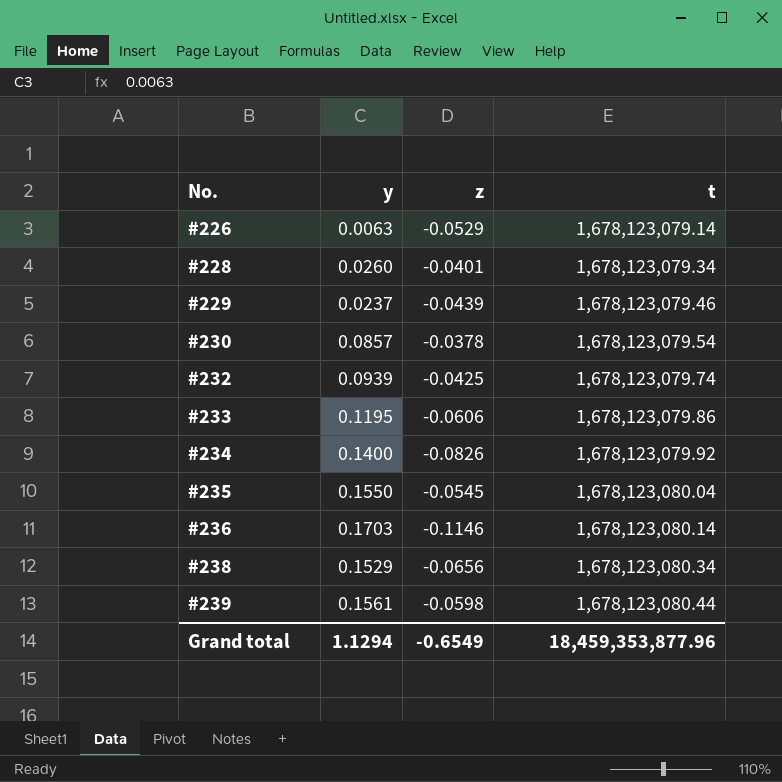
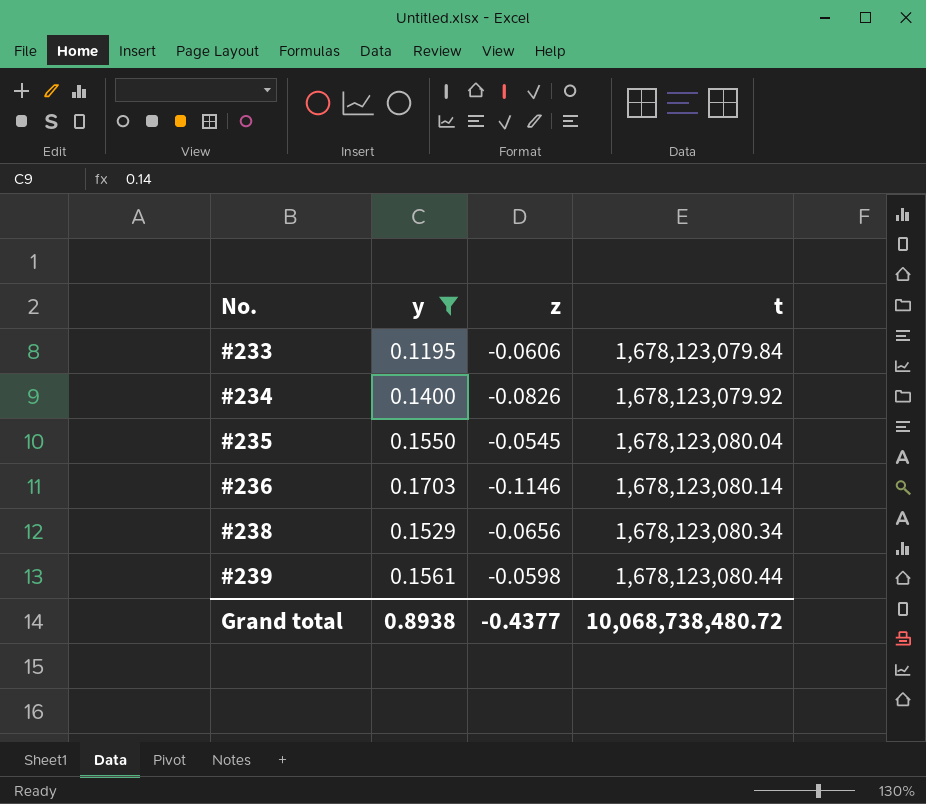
filter: none -> y >= 0.1195
#233 | t: 1,678,123,079.86 -> 1,678,123,079.84
Grand total | y: 1.1294 -> 0.8938
Grand total | z: -0.6549 -> -0.4377
Grand total | t: 18,459,353,877.96 -> 10,068,738,480.72

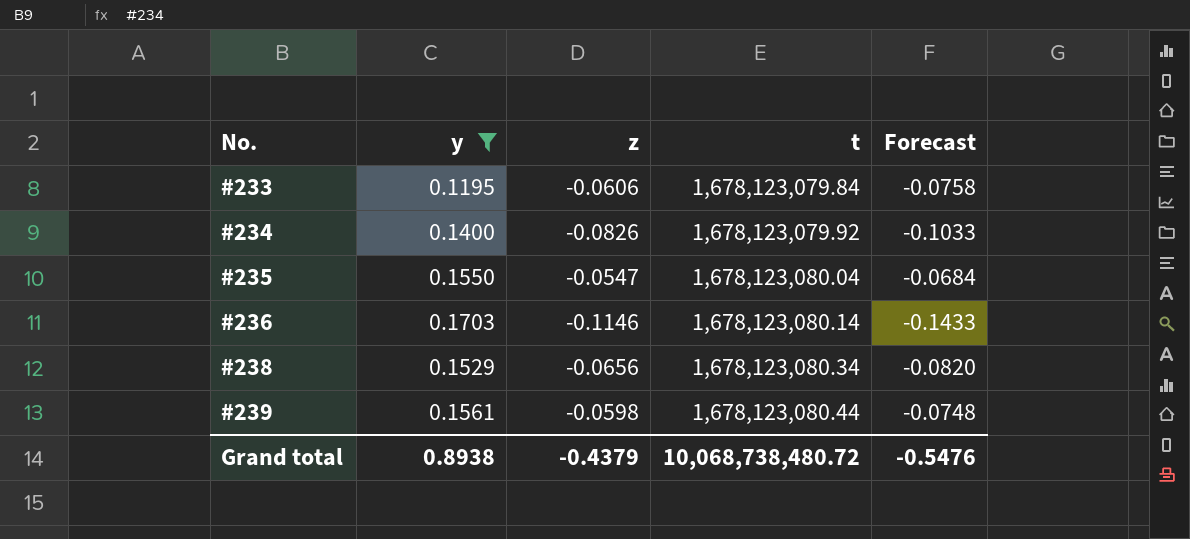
column Forecast | formula: none -> [z] * 1.25
#235 | z: -0.0545 -> -0.0547
Grand total | z: -0.4377 -> -0.4379

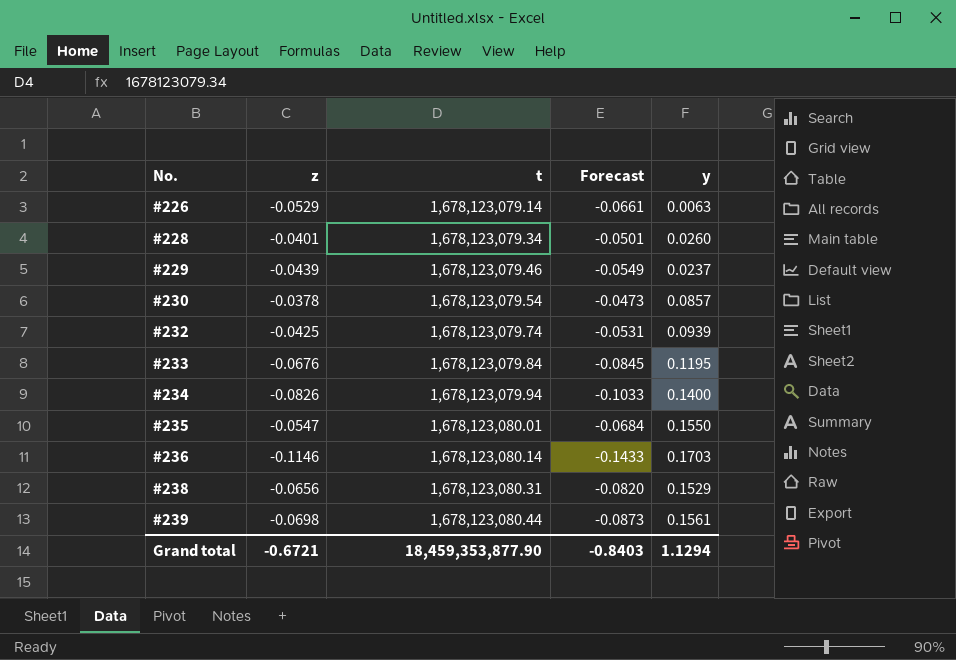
filter: y >= 0.1195 -> none
column y | position: 2 -> 5
#233 | z: -0.0606 -> -0.0676
#233 | Forecast: -0.0758 -> -0.0845
#234 | t: 1,678,123,079.92 -> 1,678,123,079.94
#235 | t: 1,678,123,080.04 -> 1,678,123,080.01
#238 | t: 1,678,123,080.34 -> 1,678,123,080.31
#239 | z: -0.0598 -> -0.0698
#239 | Forecast: -0.0748 -> -0.0873
Grand total | z: -0.4379 -> -0.6721
Grand total | t: 10,068,738,480.72 -> 18,459,353,877.90
Grand total | Forecast: -0.5476 -> -0.8403
Grand total | y: 0.8938 -> 1.1294

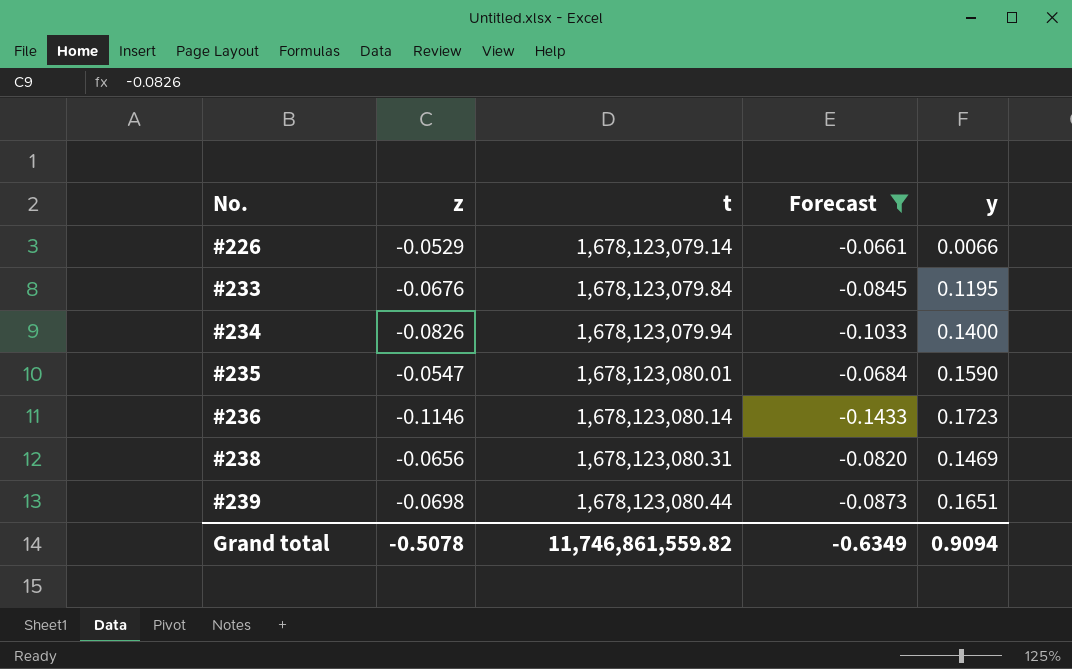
filter: none -> Forecast <= -0.0661
#226 | y: 0.0063 -> 0.0066
#235 | y: 0.1550 -> 0.1590
#236 | y: 0.1703 -> 0.1723
#238 | y: 0.1529 -> 0.1469
#239 | y: 0.1561 -> 0.1651
Grand total | z: -0.6721 -> -0.5078
Grand total | t: 18,459,353,877.90 -> 11,746,861,559.82
Grand total | Forecast: -0.8403 -> -0.6349
Grand total | y: 1.1294 -> 0.9094

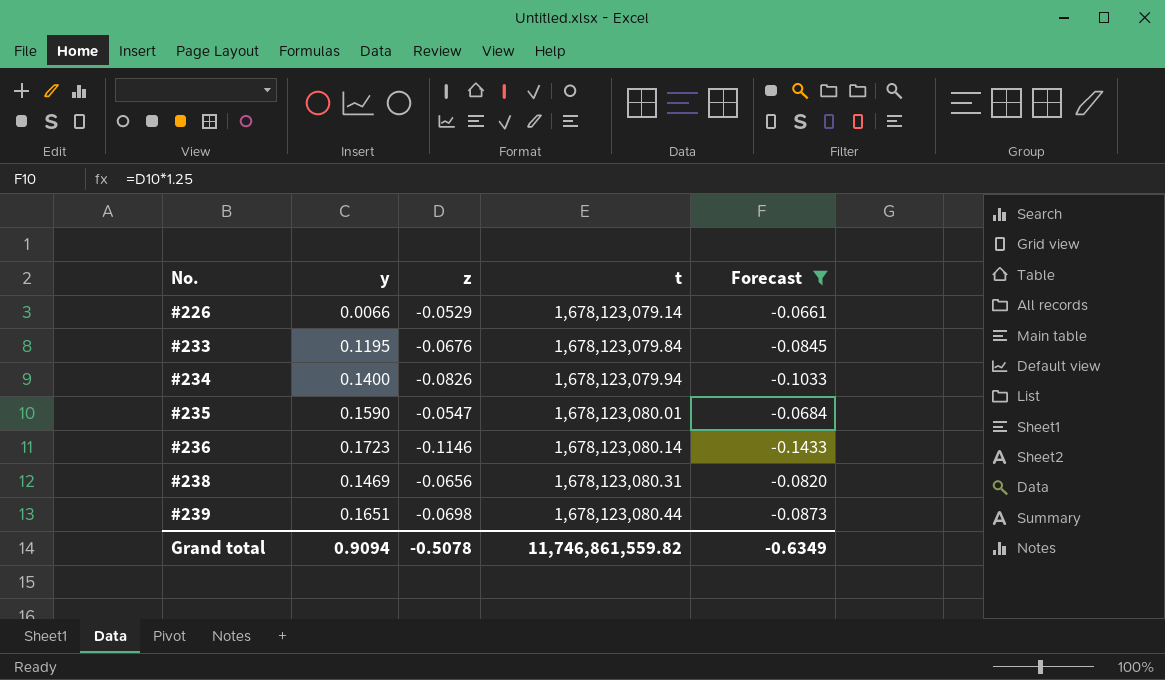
column y | position: 5 -> 2

